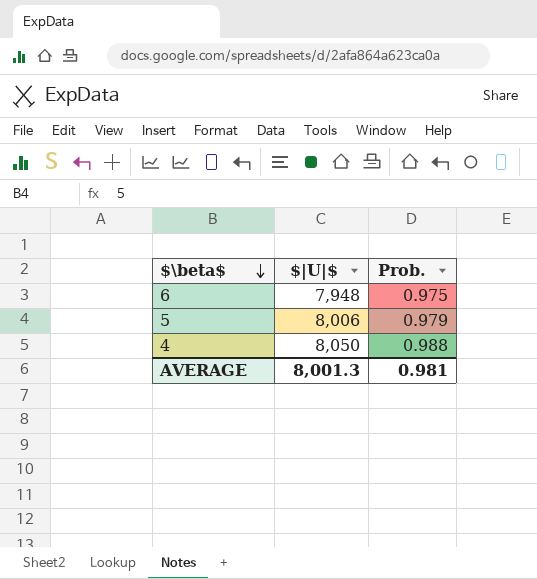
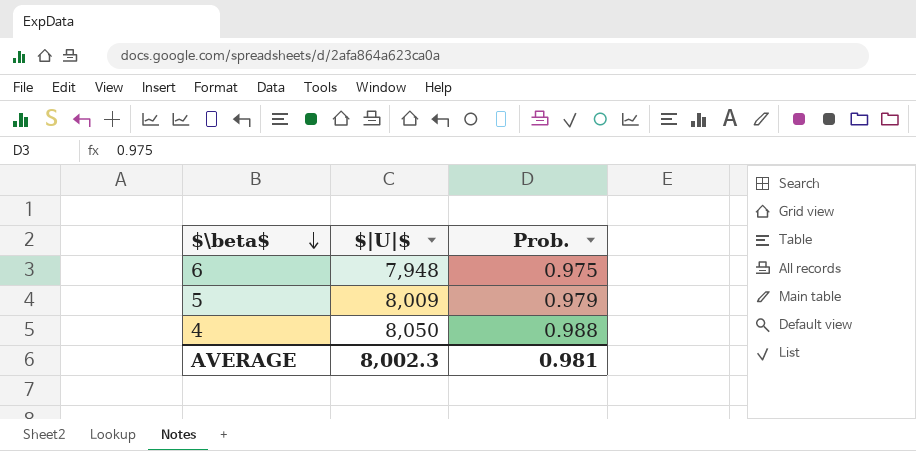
5 | $|U|$: 8,006 -> 8,009
AVERAGE | $|U|$: 8,001.3 -> 8,002.3

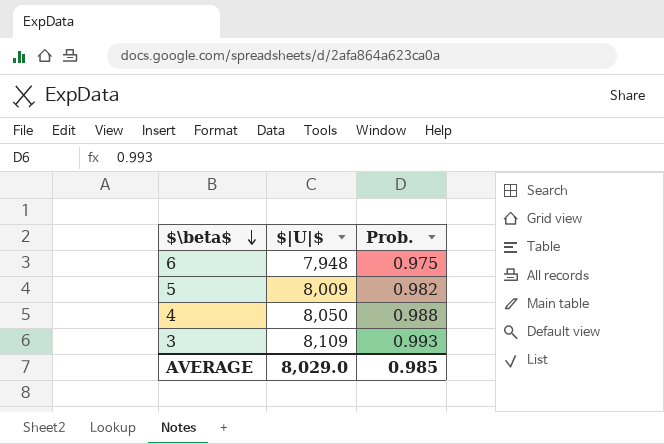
5 | Prob.: 0.979 -> 0.982
row 3: none -> 8,109 | 0.993
AVERAGE | $|U|$: 8,002.3 -> 8,029.0
AVERAGE | Prob.: 0.981 -> 0.985

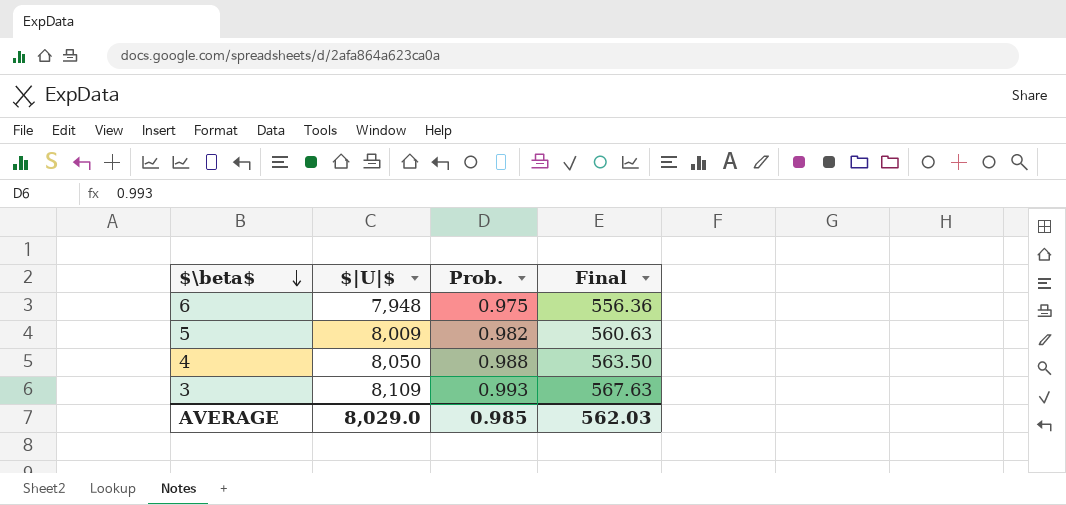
column Final | formula: none -> [$|U|$] * 0.07

